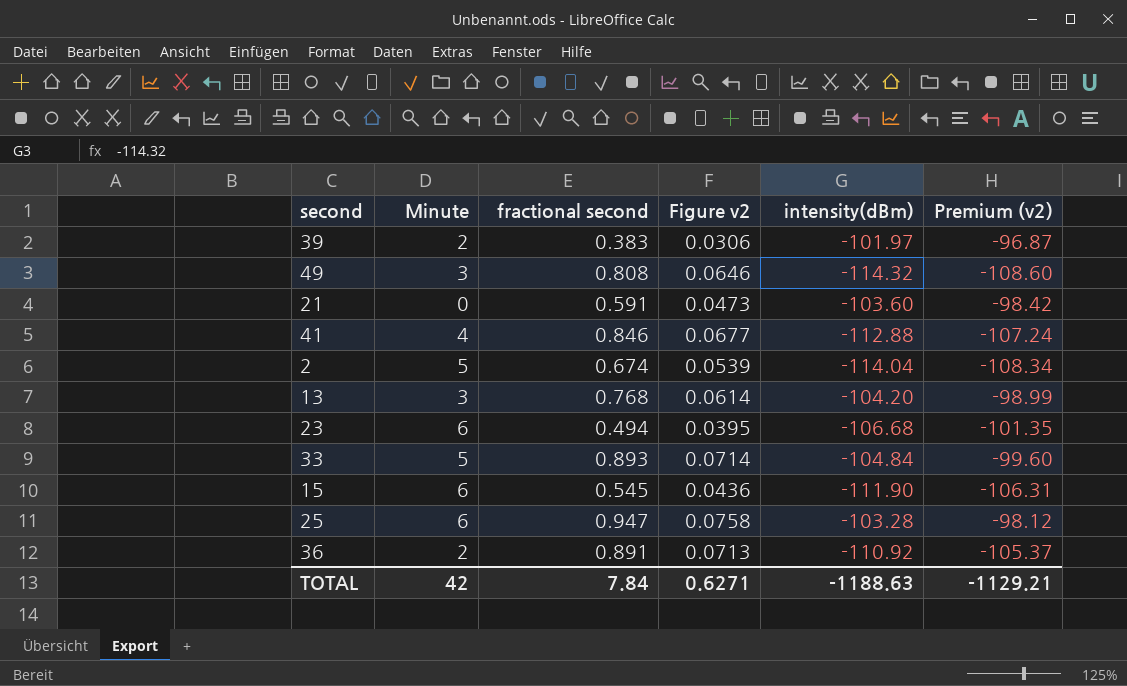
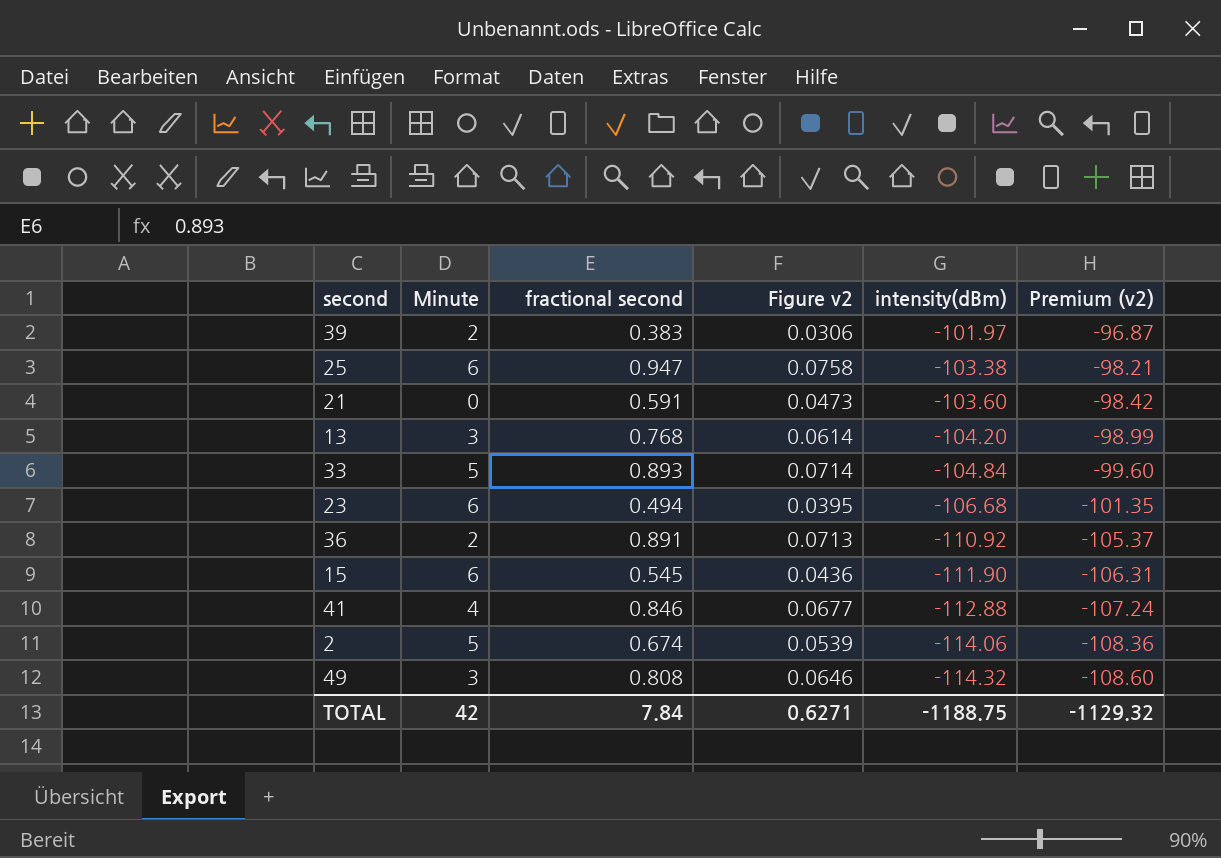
row order: none -> intensity(dBm) descending
25 | intensity(dBm): -103.28 -> -103.38
25 | Premium (v2): -98.12 -> -98.21
2 | intensity(dBm): -114.04 -> -114.06
2 | Premium (v2): -108.34 -> -108.36
TOTAL | intensity(dBm): -1188.63 -> -1188.75
TOTAL | Premium (v2): -1129.21 -> -1129.32

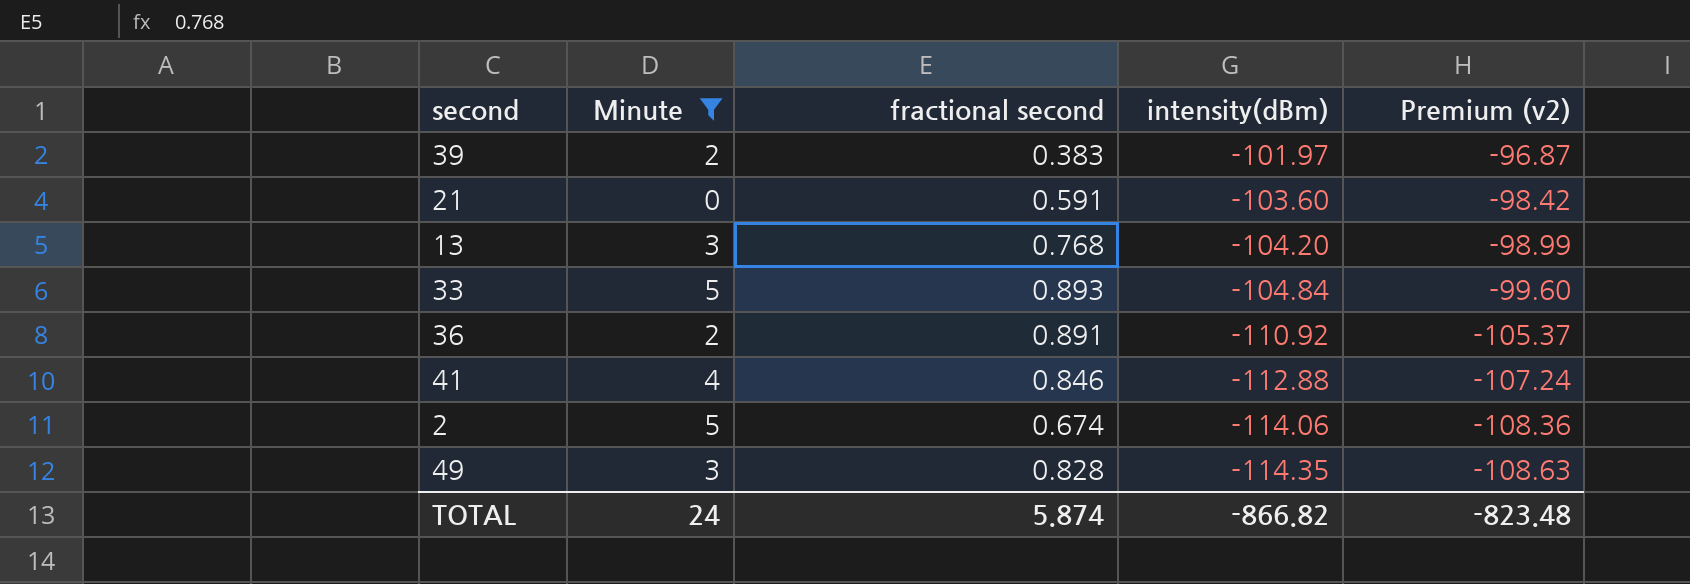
filter: none -> Minute != 6
column Figure v2 | formula: [fractional second] * 0.08 -> none
49 | fractional second: 0.808 -> 0.828
49 | intensity(dBm): -114.32 -> -114.35
49 | Premium (v2): -108.60 -> -108.63
TOTAL | Minute: 42 -> 24
TOTAL | fractional second: 7.84 -> 5.874
TOTAL | intensity(dBm): -1188.75 -> -866.82
TOTAL | Premium (v2): -1129.32 -> -823.48

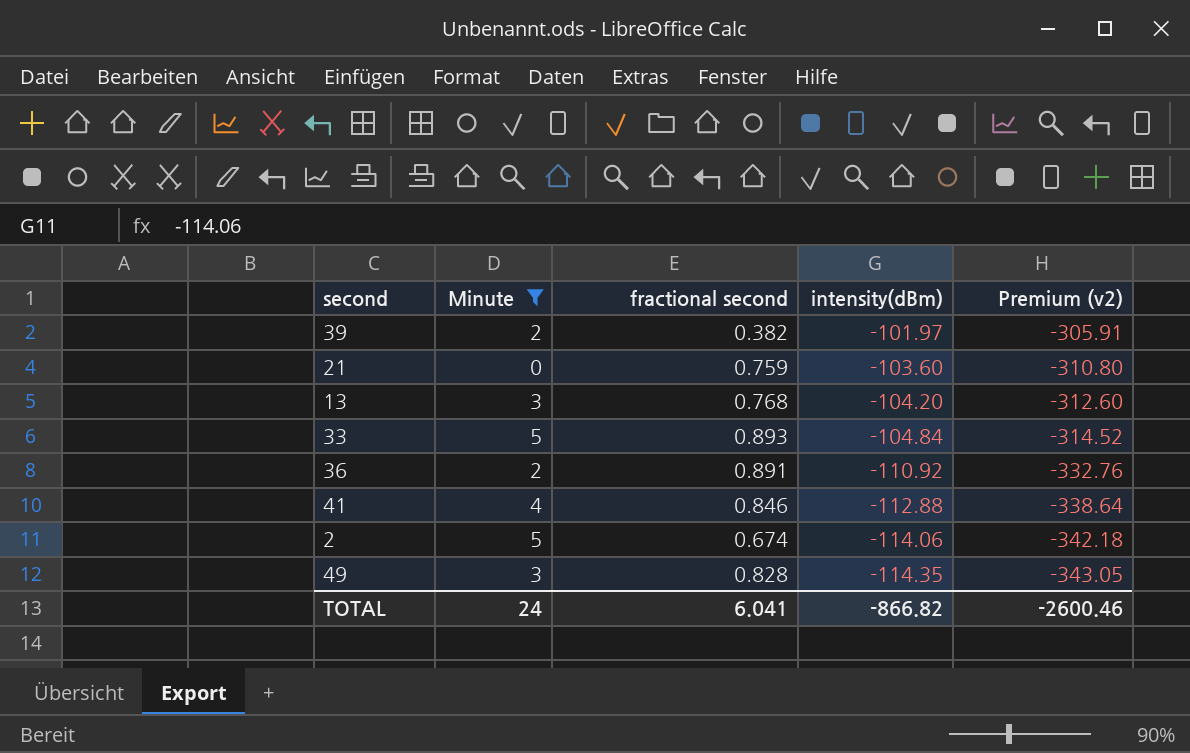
column Premium (v2) | formula: [intensity(dBm)] * 0.95 -> [intensity(dBm)] * 3
39 | fractional second: 0.383 -> 0.382
21 | fractional second: 0.591 -> 0.759
TOTAL | fractional second: 5.874 -> 6.041
TOTAL | Premium (v2): -823.48 -> -2600.46

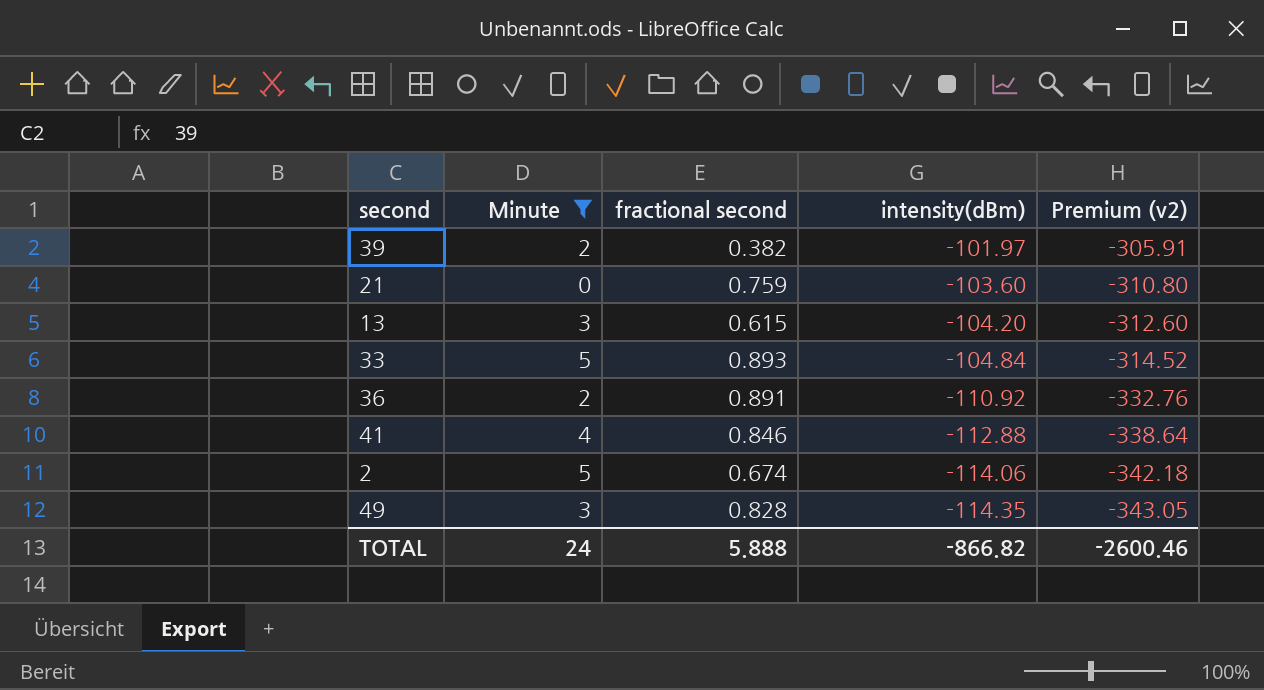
13 | fractional second: 0.768 -> 0.615
TOTAL | fractional second: 6.041 -> 5.888

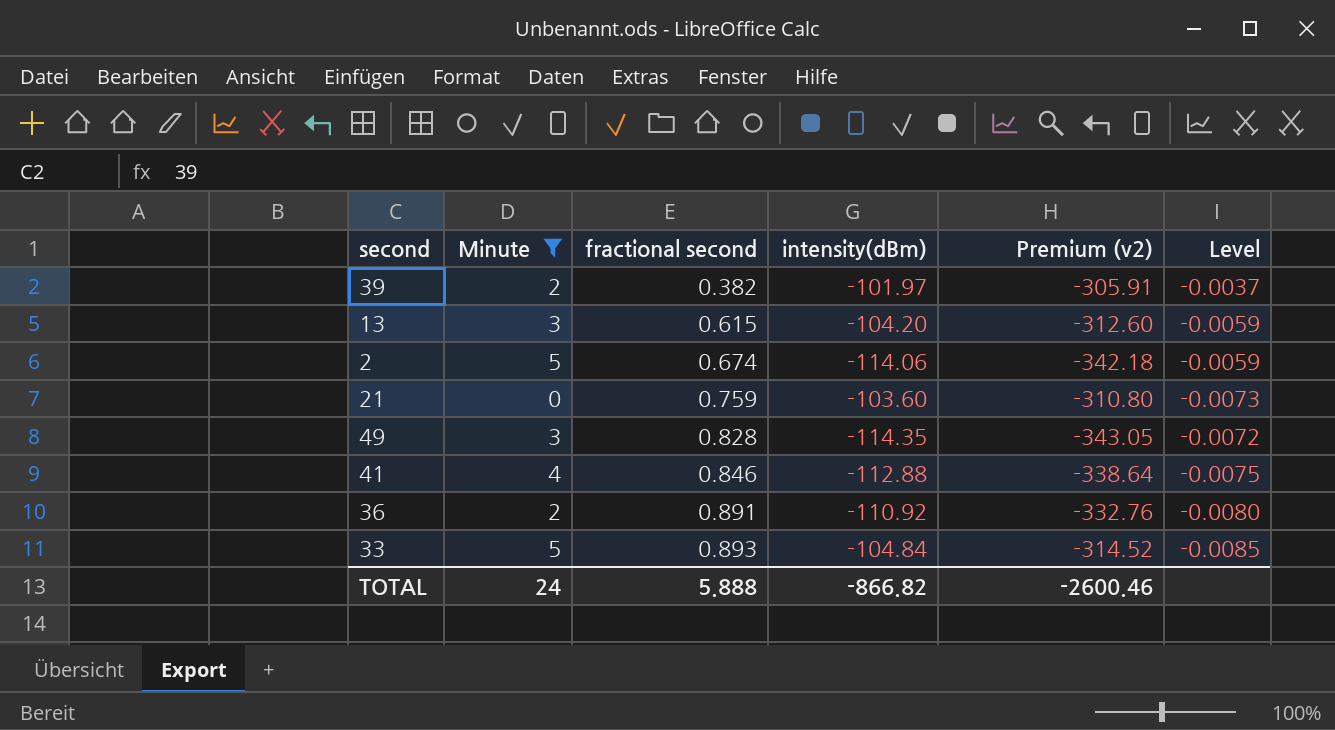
row order: intensity(dBm) descending -> fractional second ascending
column Level | formula: none -> [fractional second] / [intensity(dBm)]

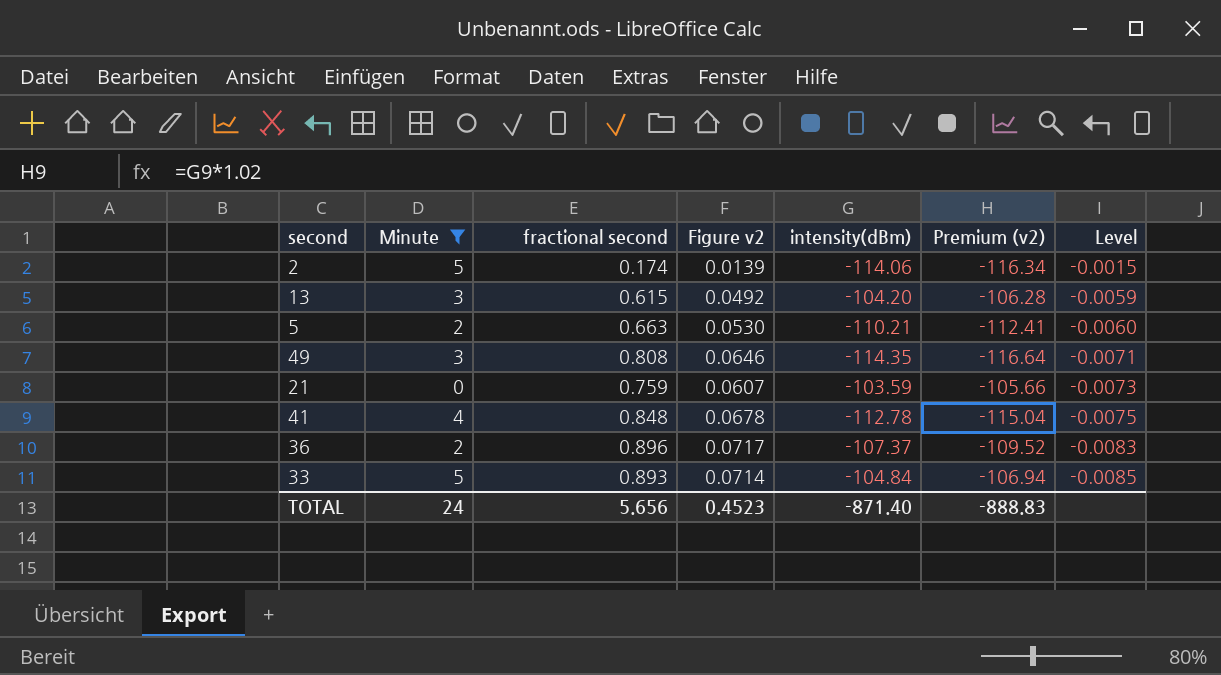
row order: fractional second ascending -> Level descending
column Figure v2 | formula: none -> [fractional second] * 0.08
column Premium (v2) | formula: [intensity(dBm)] * 3 -> [intensity(dBm)] * 1.02
row 39: 2 | 0.382 | -101.97 | -305.91 | -0.0037 -> none
2 | fractional second: 0.674 -> 0.174
2 | Level: -0.0059 -> -0.0015
row 5: none -> 2 | 0.663 | 0.0530 | -110.21 | -112.41 | -0.0060
49 | fractional second: 0.828 -> 0.808
49 | Level: -0.0072 -> -0.0071
21 | intensity(dBm): -103.60 -> -103.59
41 | fractional second: 0.846 -> 0.848
41 | intensity(dBm): -112.88 -> -112.78
36 | fractional second: 0.891 -> 0.896
36 | intensity(dBm): -110.92 -> -107.37
36 | Level: -0.0080 -> -0.0083
TOTAL | fractional second: 5.888 -> 5.656
TOTAL | intensity(dBm): -866.82 -> -871.40
TOTAL | Premium (v2): -2600.46 -> -888.83

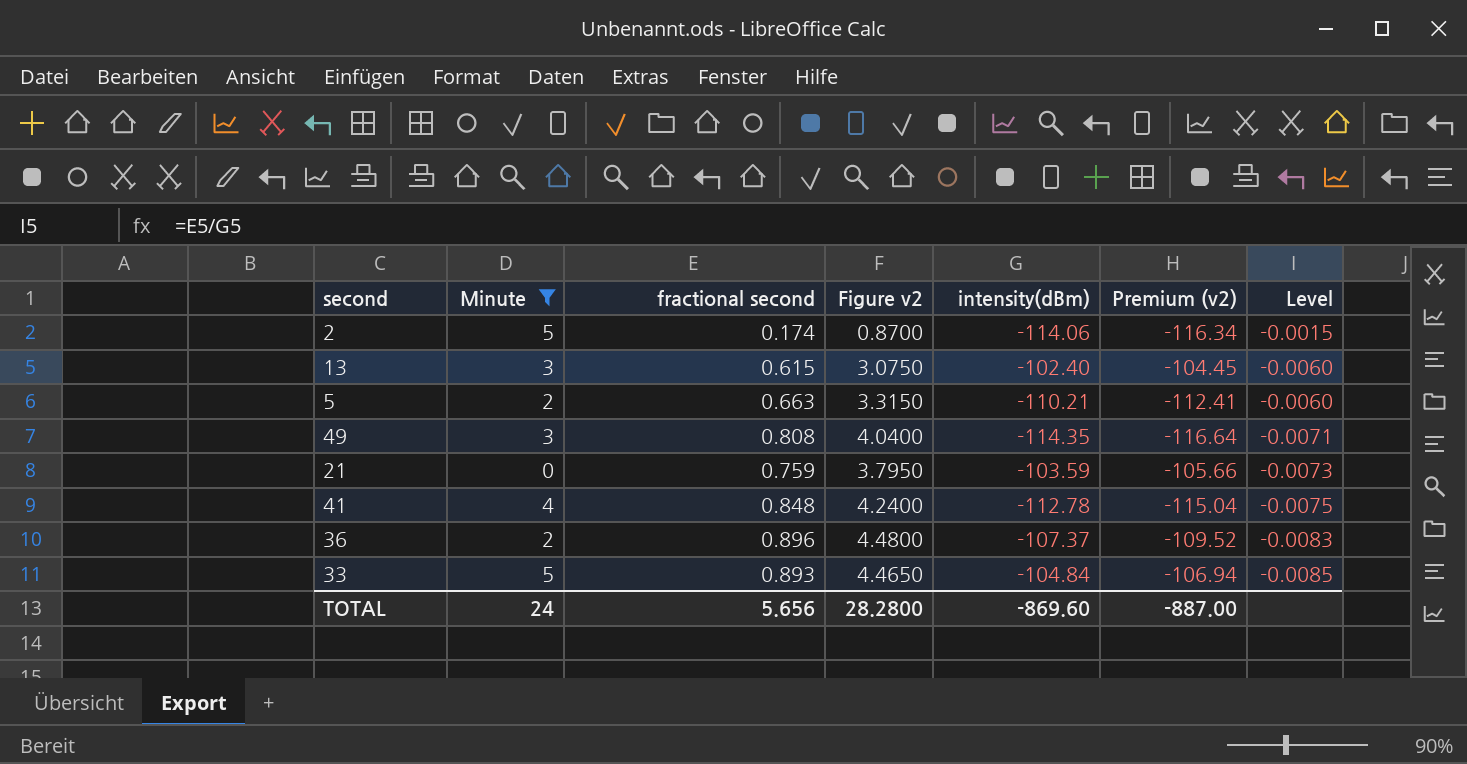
column Figure v2 | formula: [fractional second] * 0.08 -> [fractional second] * 5
13 | intensity(dBm): -104.20 -> -102.40
13 | Premium (v2): -106.28 -> -104.45
13 | Level: -0.0059 -> -0.0060
TOTAL | Figure v2: 0.4523 -> 28.2800
TOTAL | intensity(dBm): -871.40 -> -869.60
TOTAL | Premium (v2): -888.83 -> -887.00

